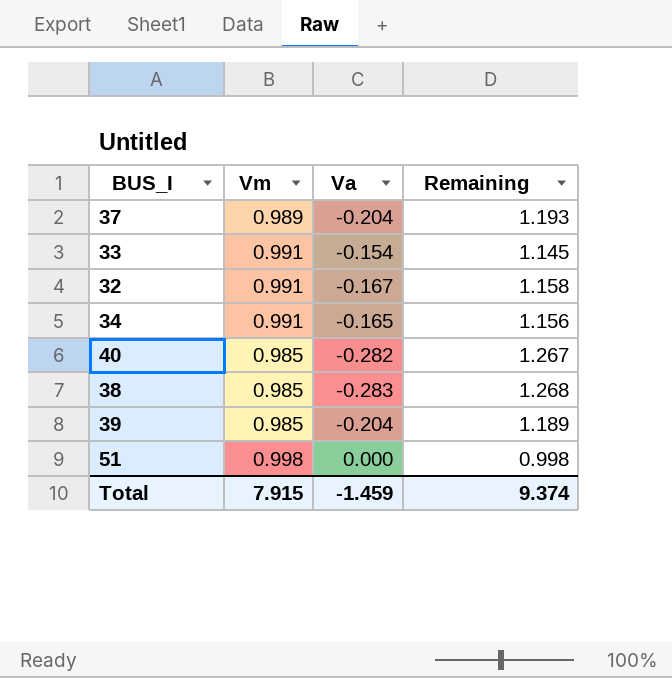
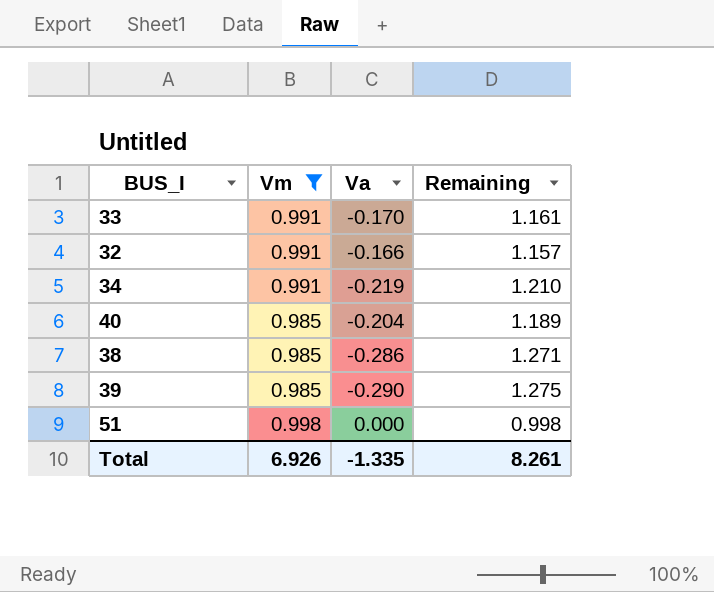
filter: none -> Vm != 0.989
33 | Va: -0.154 -> -0.170
33 | Remaining: 1.145 -> 1.161
32 | Va: -0.167 -> -0.166
32 | Remaining: 1.158 -> 1.157
34 | Va: -0.165 -> -0.219
34 | Remaining: 1.156 -> 1.210
40 | Va: -0.282 -> -0.204
40 | Remaining: 1.267 -> 1.189
38 | Va: -0.283 -> -0.286
38 | Remaining: 1.268 -> 1.271
39 | Va: -0.204 -> -0.290
39 | Remaining: 1.189 -> 1.275
Total | Vm: 7.915 -> 6.926
Total | Va: -1.459 -> -1.335
Total | Remaining: 9.374 -> 8.261

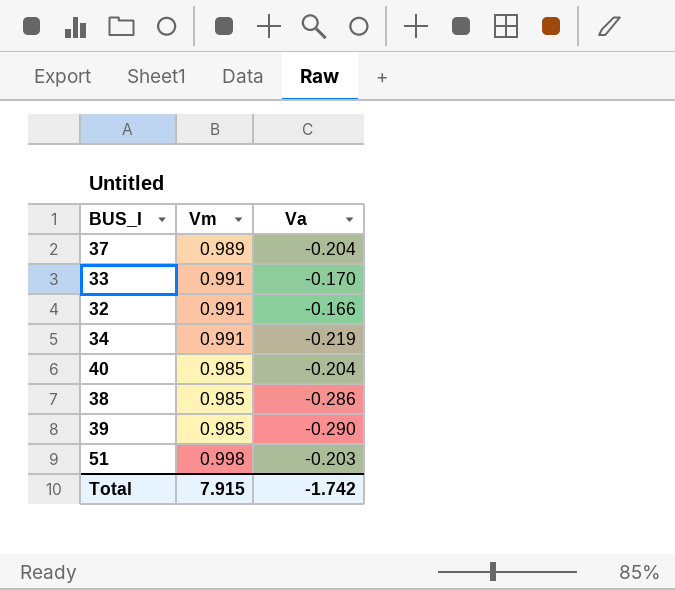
filter: Vm != 0.989 -> none
column Remaining | formula: [Vm] - [Va] -> none
51 | Va: 0.000 -> -0.203
Total | Vm: 6.926 -> 7.915
Total | Va: -1.335 -> -1.742

